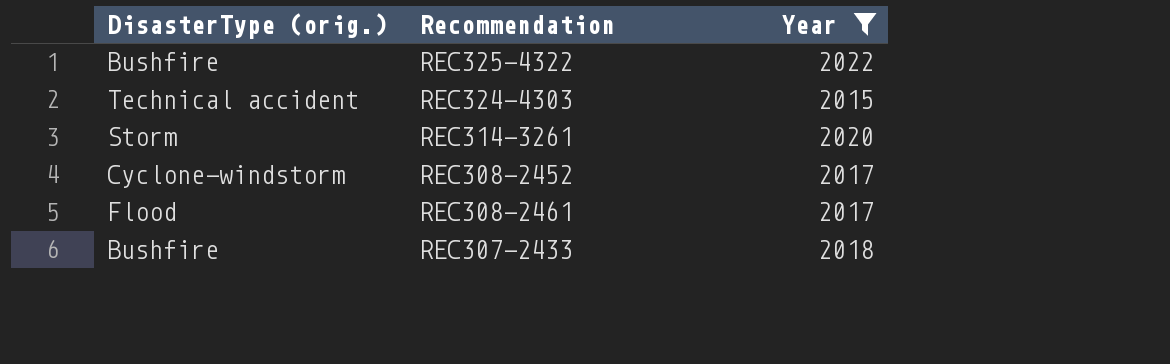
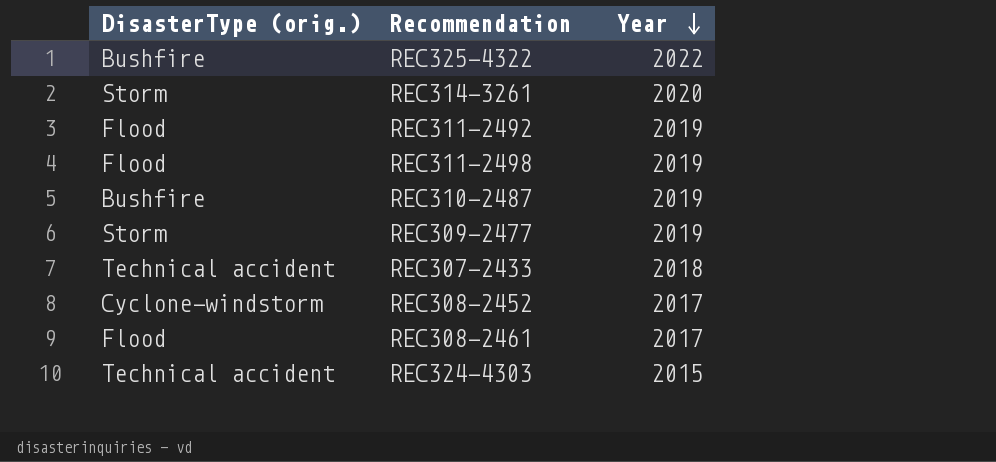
filter: Year != 2019 -> none
row order: none -> Year descending
REC307-2433 | DisasterType (orig.): Bushfire -> Technical accident

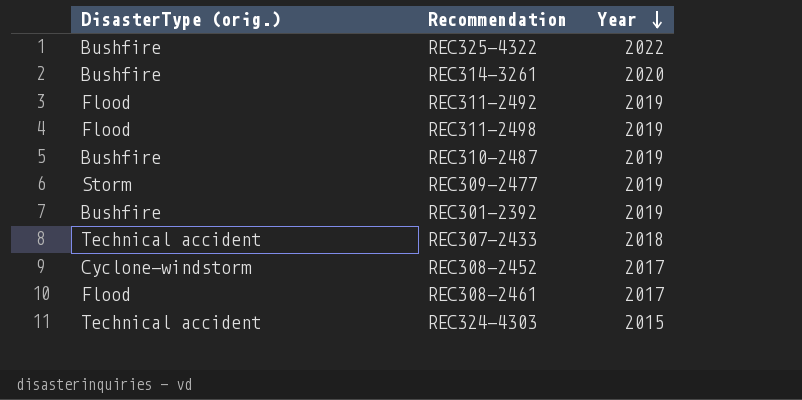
REC314-3261 | DisasterType (orig.): Storm -> Bushfire
row REC301-2392: none -> Bushfire | 2019

